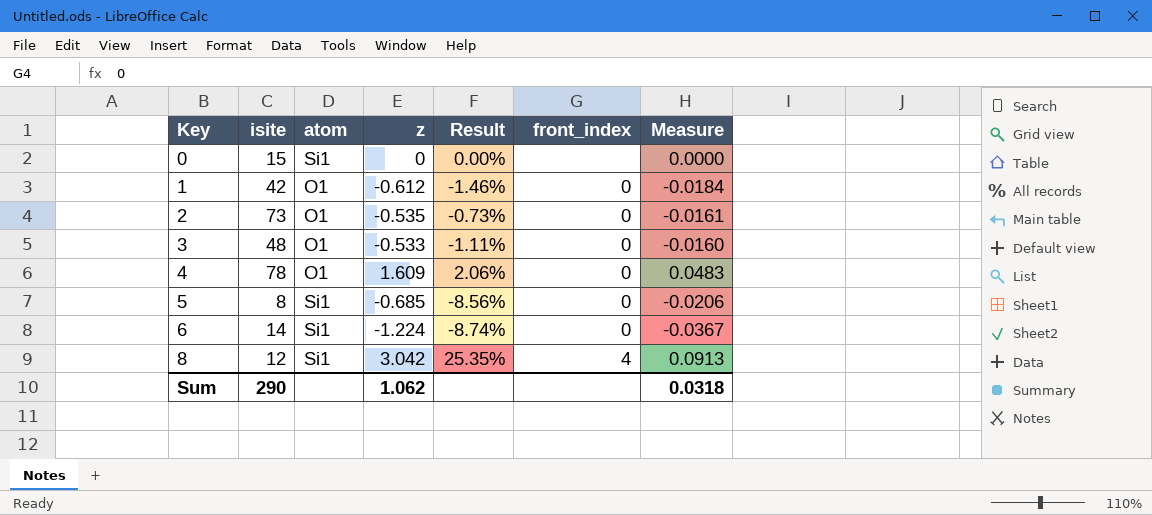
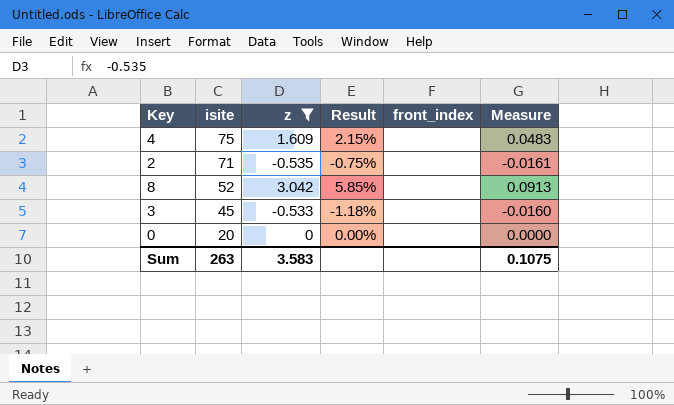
filter: none -> z >= -0.535
row order: Key ascending -> isite descending
column atom | position: 3 -> none
4 | isite: 78 -> 75
4 | Result: 2.06% -> 2.15%
4 | front_index: 0 -> none
2 | isite: 73 -> 71
2 | Result: -0.73% -> -0.75%
2 | front_index: 0 -> none
8 | isite: 12 -> 52
8 | Result: 25.35% -> 5.85%
8 | front_index: 4 -> none
3 | isite: 48 -> 45
3 | Result: -1.11% -> -1.18%
3 | front_index: 0 -> none
0 | isite: 15 -> 20
Sum | isite: 290 -> 263
Sum | z: 1.062 -> 3.583
Sum | Measure: 0.0318 -> 0.1075

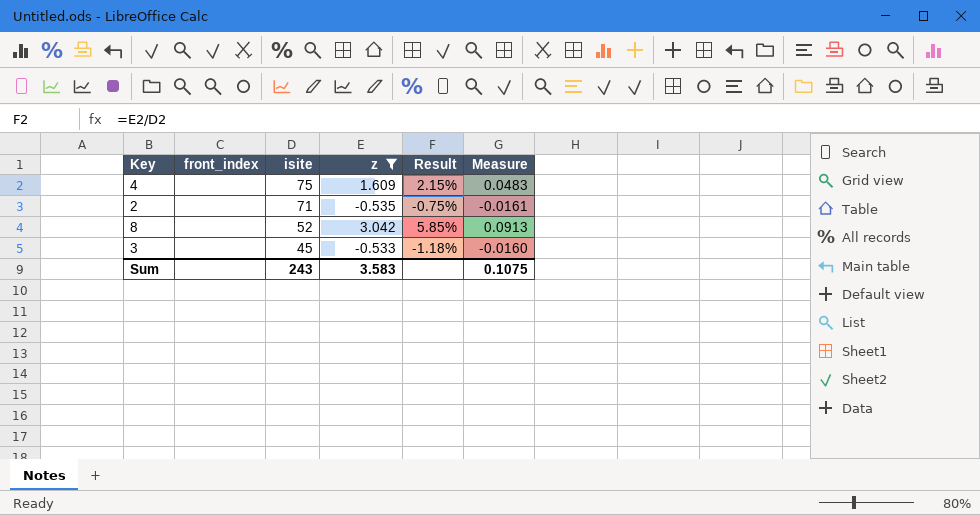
column front_index | position: 5 -> 2
row 0: 20 | 0 | 0.00% | none | 0.0000 -> none
Sum | isite: 263 -> 243

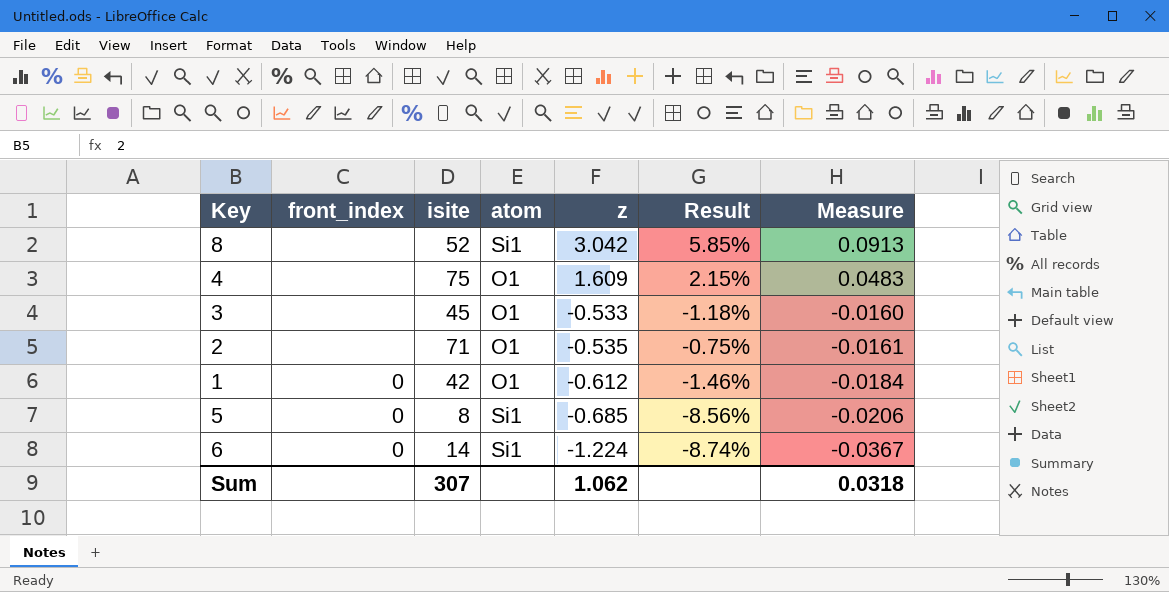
filter: z >= -0.535 -> none
row order: isite descending -> z descending
column atom | position: none -> 4
Sum | isite: 243 -> 307
Sum | z: 3.583 -> 1.062
Sum | Measure: 0.1075 -> 0.0318

